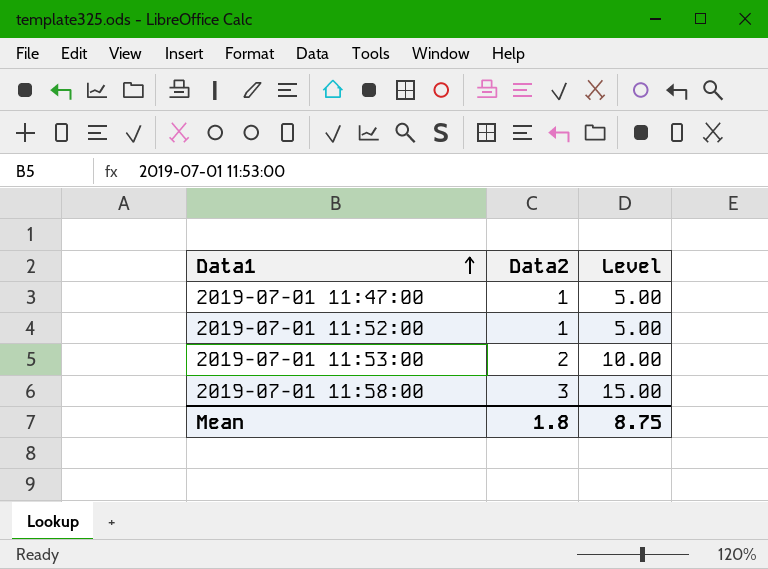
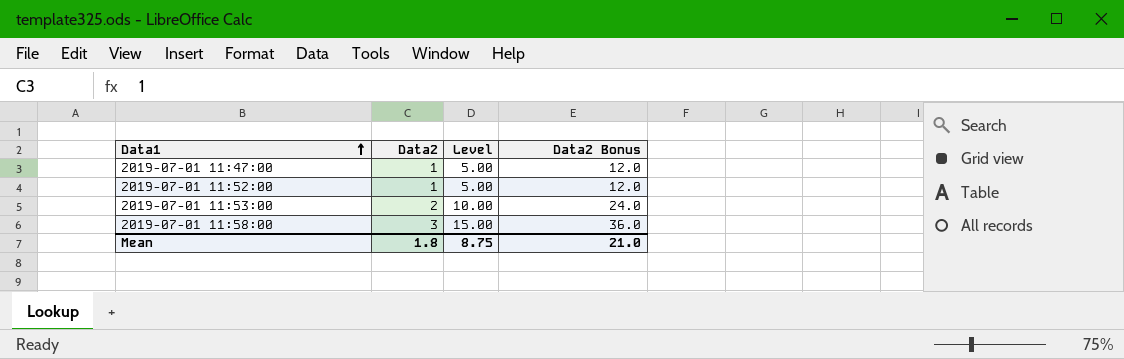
column Data2 Bonus | formula: none -> [Data2] * 12

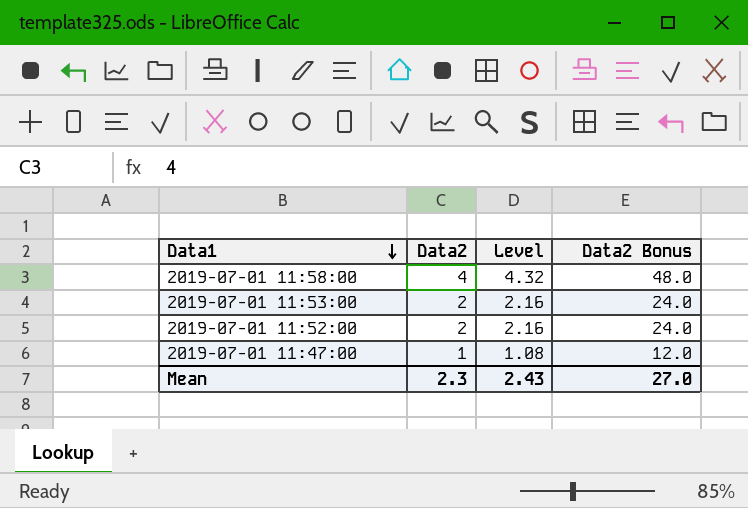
row order: Data1 ascending -> Data1 descending
column Level | formula: [Data2] * 5 -> [Data2] * 1.08
2019-07-01 11:58:00 | Data2: 3 -> 4
2019-07-01 11:58:00 | Data2 Bonus: 36.0 -> 48.0
2019-07-01 11:52:00 | Data2: 1 -> 2
2019-07-01 11:52:00 | Data2 Bonus: 12.0 -> 24.0
Mean | Data2: 1.8 -> 2.3
Mean | Level: 8.75 -> 2.43
Mean | Data2 Bonus: 21.0 -> 27.0

